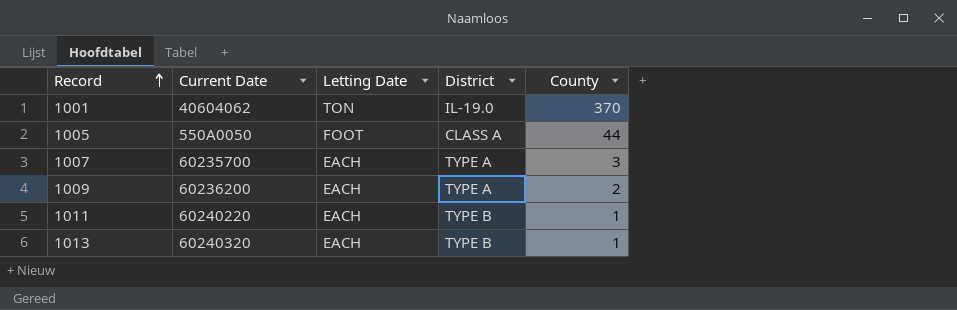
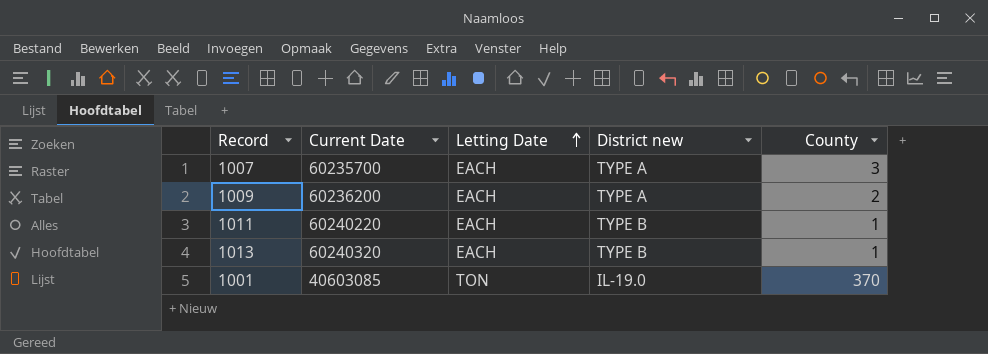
row order: Record ascending -> Letting Date ascending
column name: District -> District new
row 1005: 550A0050 | FOOT | CLASS A | 44 -> none
1001 | Current Date: 40604062 -> 40603085

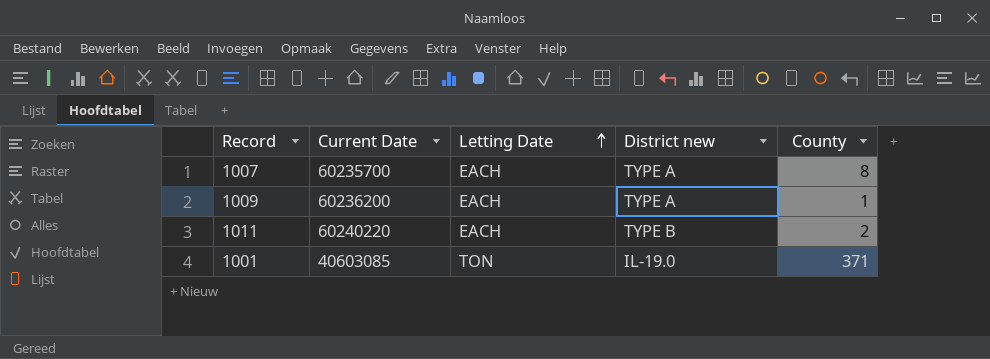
row 1013: 60240320 | EACH | TYPE B | 1 -> none
1007 | County: 3 -> 8
1009 | County: 2 -> 1
1011 | County: 1 -> 2
1001 | County: 370 -> 371

